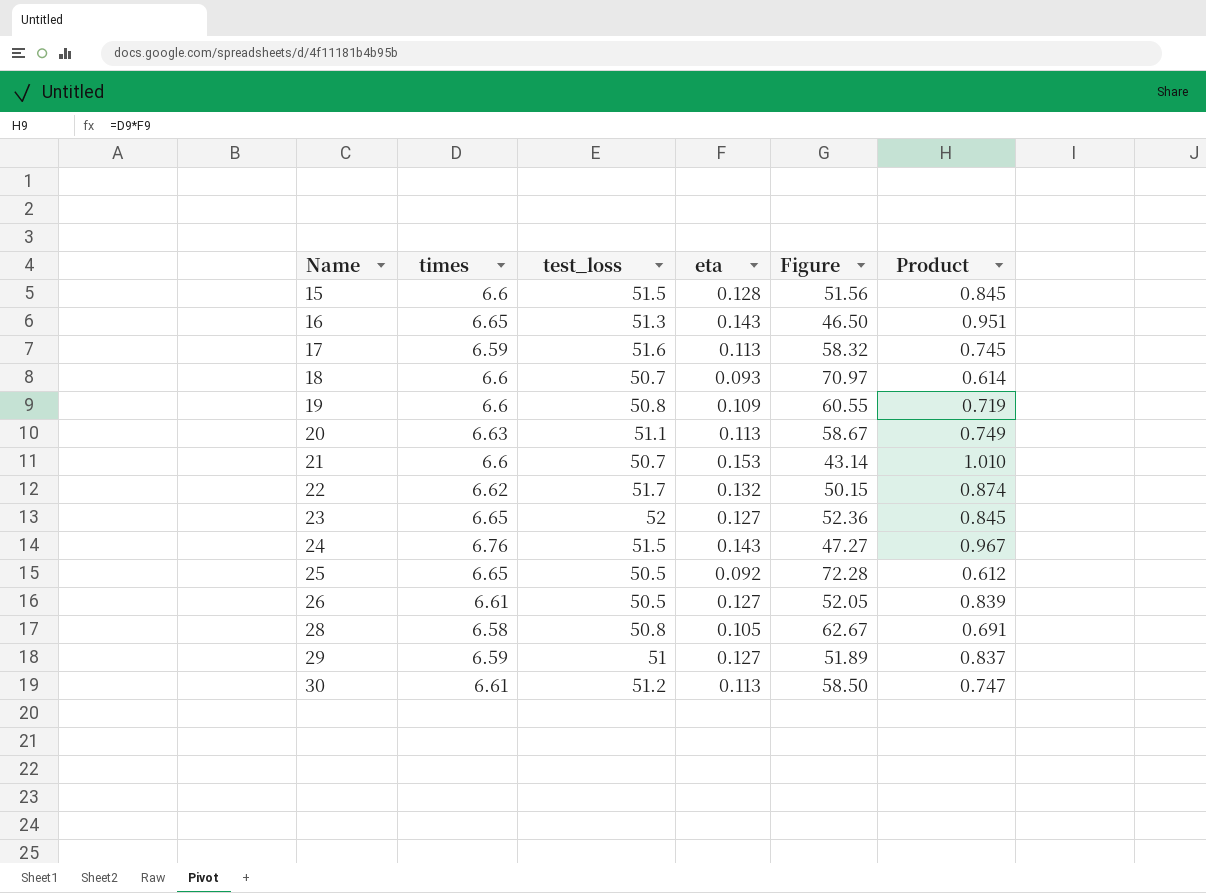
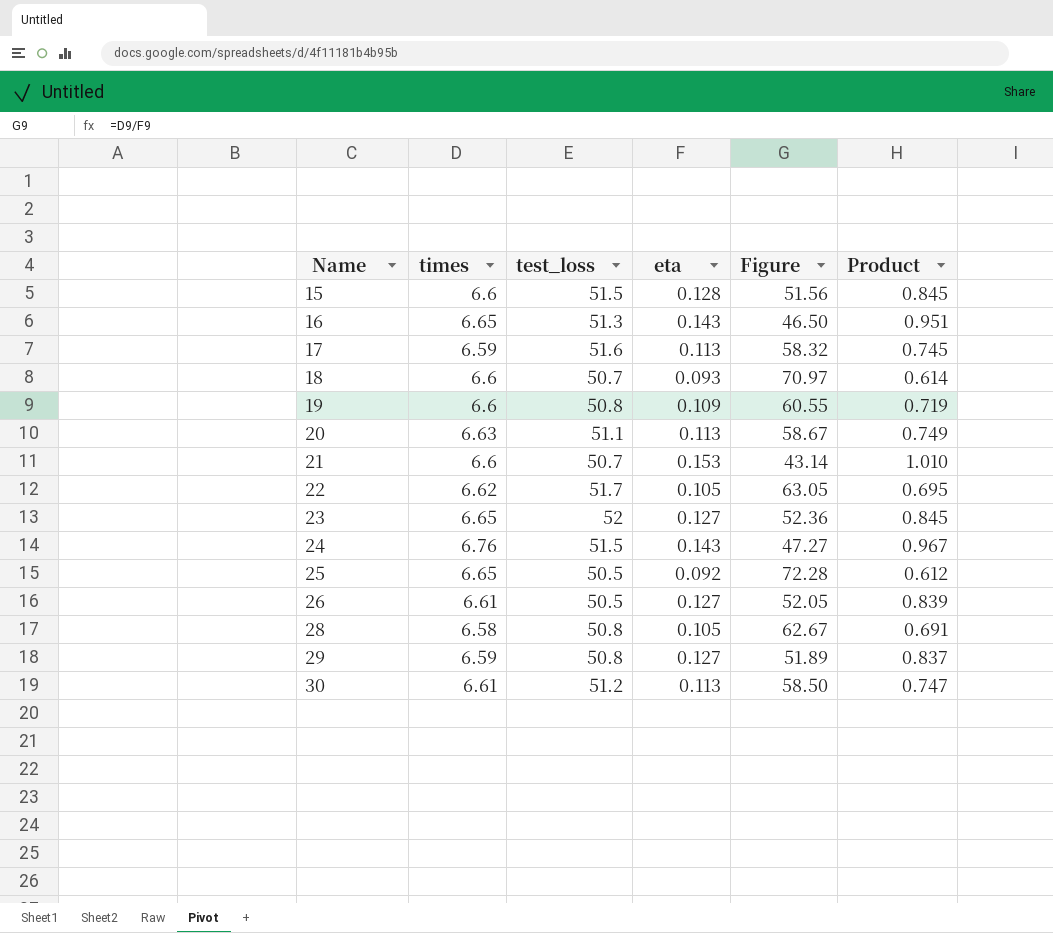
22 | eta: 0.132 -> 0.105
22 | Figure: 50.15 -> 63.05
22 | Product: 0.874 -> 0.695
29 | test_loss: 51 -> 50.8

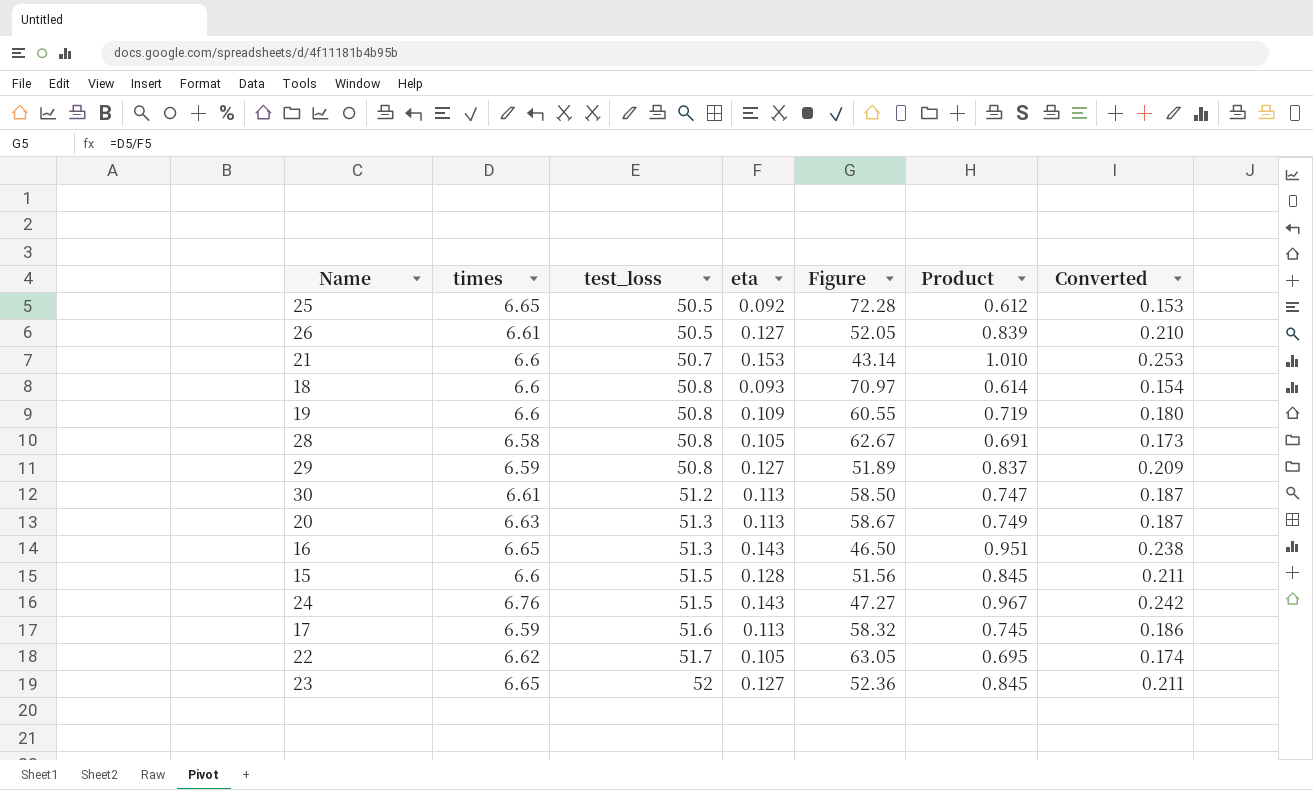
row order: Name ascending -> test_loss ascending
column Converted | formula: none -> [Product] * 0.25
18 | test_loss: 50.7 -> 50.8
20 | test_loss: 51.1 -> 51.3

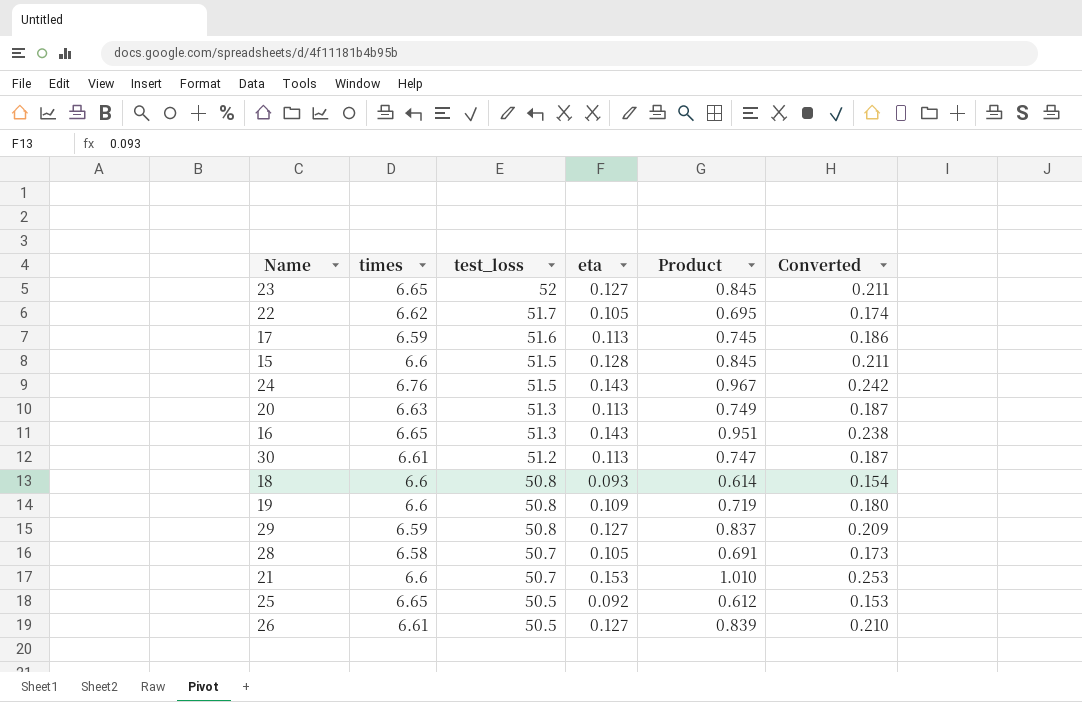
row order: test_loss ascending -> test_loss descending
column Figure | formula: [times] / [eta] -> none
28 | test_loss: 50.8 -> 50.7

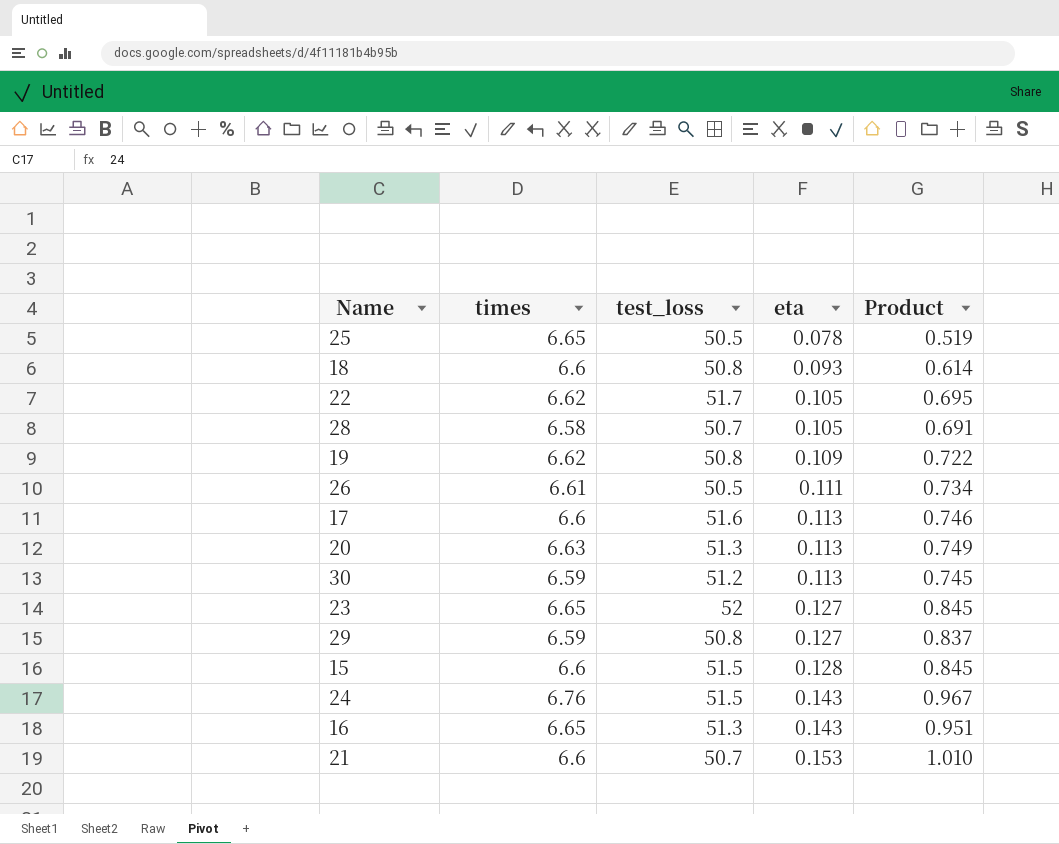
row order: test_loss descending -> eta ascending
column Converted | formula: [Product] * 0.25 -> none
25 | eta: 0.092 -> 0.078
25 | Product: 0.612 -> 0.519
19 | times: 6.6 -> 6.62
19 | Product: 0.719 -> 0.722
26 | eta: 0.127 -> 0.111
26 | Product: 0.839 -> 0.734
17 | times: 6.59 -> 6.6
17 | Product: 0.745 -> 0.746
30 | times: 6.61 -> 6.59
30 | Product: 0.747 -> 0.745

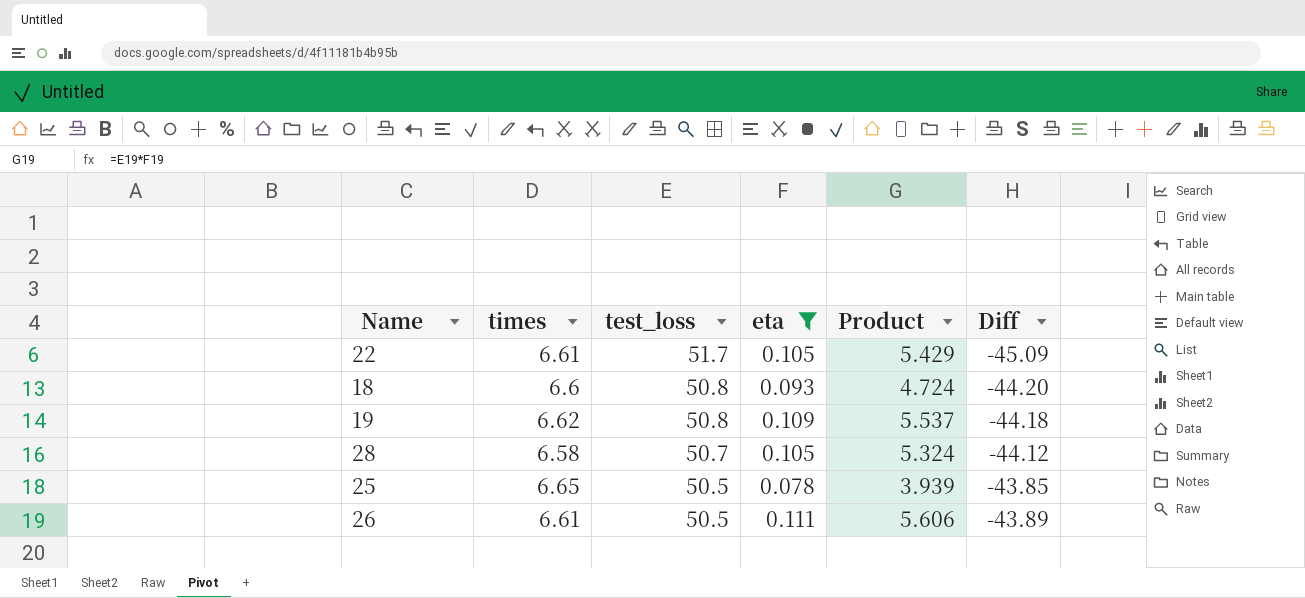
filter: none -> eta <= 0.111
row order: eta ascending -> test_loss descending
column Product | formula: [times] * [eta] -> [test_loss] * [eta]
column Diff | formula: none -> [times] - [test_loss]
22 | times: 6.62 -> 6.61

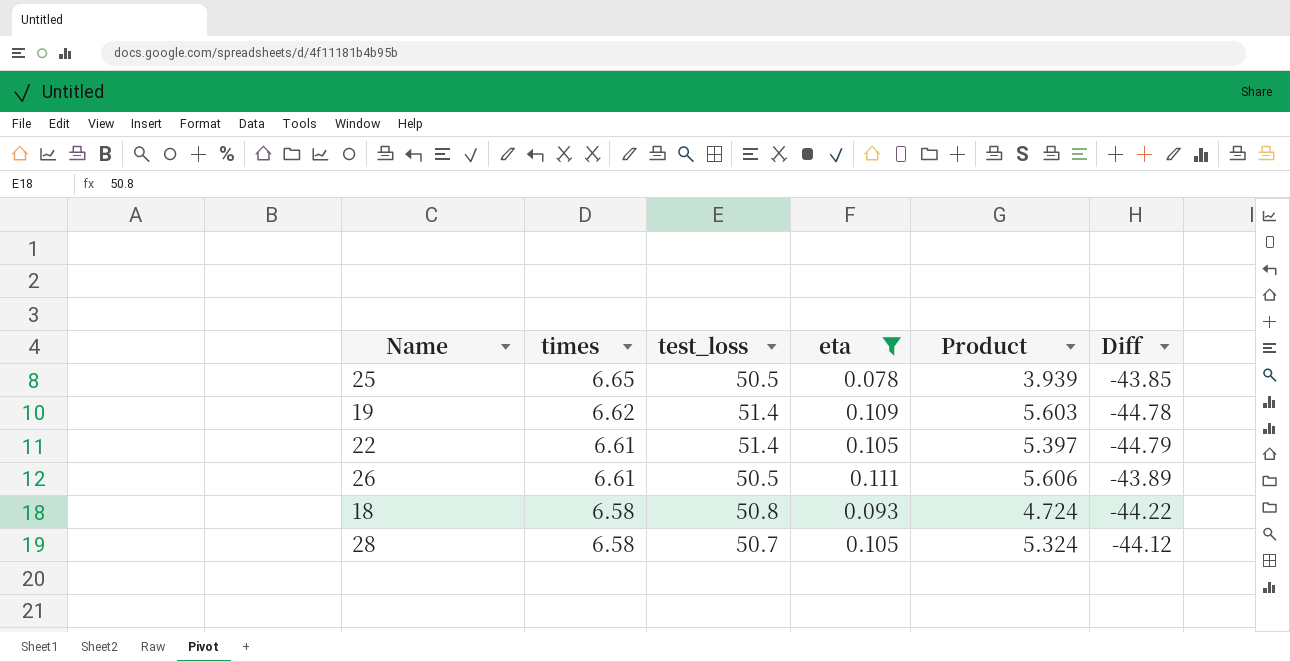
row order: test_loss descending -> times descending
19 | test_loss: 50.8 -> 51.4
19 | Product: 5.537 -> 5.603
19 | Diff: -44.18 -> -44.78
22 | test_loss: 51.7 -> 51.4
22 | Product: 5.429 -> 5.397
22 | Diff: -45.09 -> -44.79
18 | times: 6.6 -> 6.58
18 | Diff: -44.20 -> -44.22

